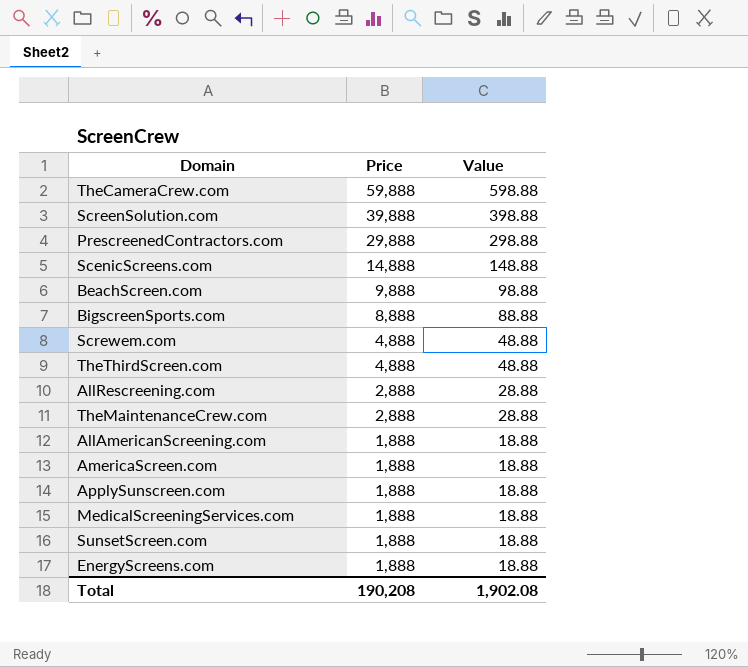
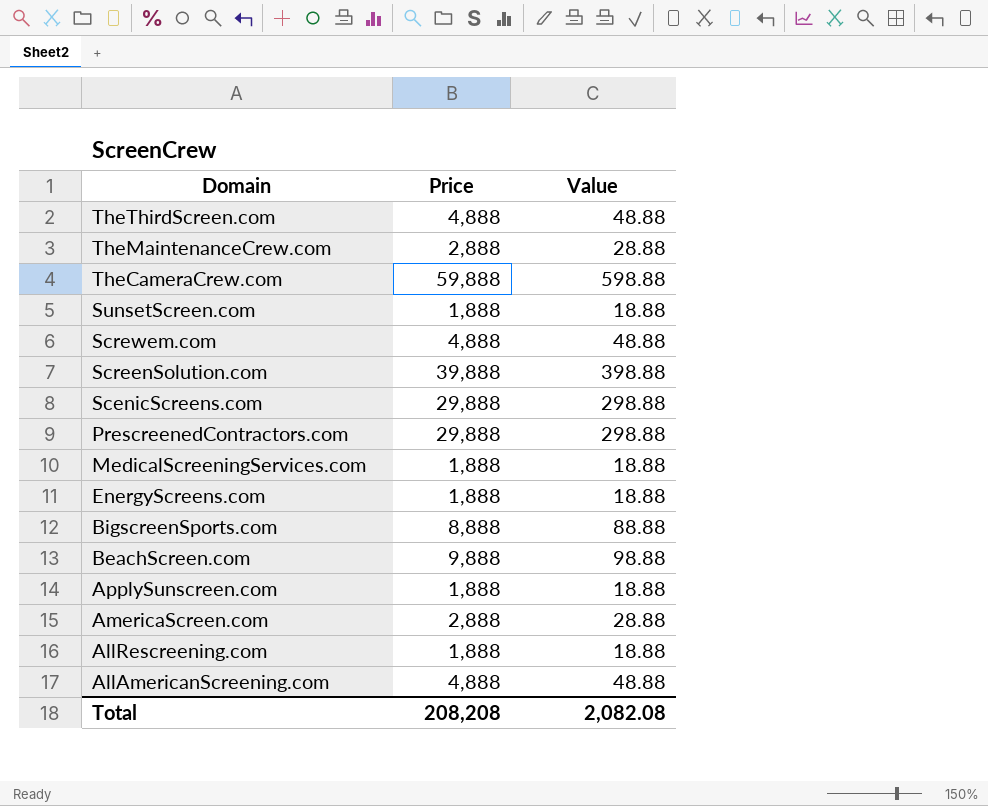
row order: Price descending -> Domain descending
ScenicScreens.com | Price: 14,888 -> 29,888
ScenicScreens.com | Value: 148.88 -> 298.88
AmericaScreen.com | Price: 1,888 -> 2,888
AmericaScreen.com | Value: 18.88 -> 28.88
AllRescreening.com | Price: 2,888 -> 1,888
AllRescreening.com | Value: 28.88 -> 18.88
AllAmericanScreening.com | Price: 1,888 -> 4,888
AllAmericanScreening.com | Value: 18.88 -> 48.88
Total | Price: 190,208 -> 208,208
Total | Value: 1,902.08 -> 2,082.08

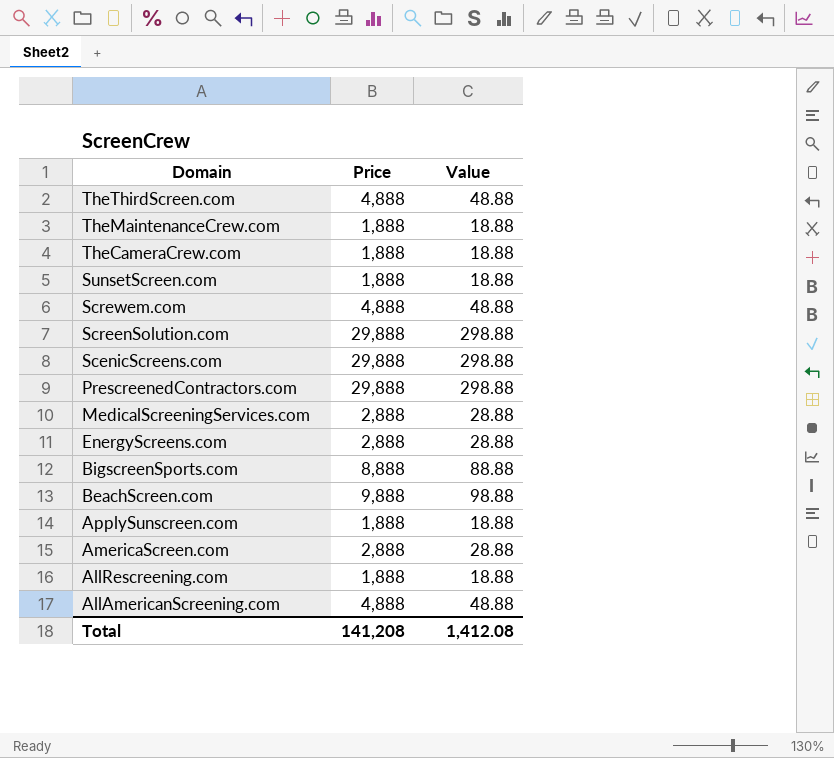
TheMaintenanceCrew.com | Price: 2,888 -> 1,888
TheMaintenanceCrew.com | Value: 28.88 -> 18.88
TheCameraCrew.com | Price: 59,888 -> 1,888
TheCameraCrew.com | Value: 598.88 -> 18.88
ScreenSolution.com | Price: 39,888 -> 29,888
ScreenSolution.com | Value: 398.88 -> 298.88
MedicalScreeningServices.com | Price: 1,888 -> 2,888
MedicalScreeningServices.com | Value: 18.88 -> 28.88
EnergyScreens.com | Price: 1,888 -> 2,888
EnergyScreens.com | Value: 18.88 -> 28.88
Total | Price: 208,208 -> 141,208
Total | Value: 2,082.08 -> 1,412.08

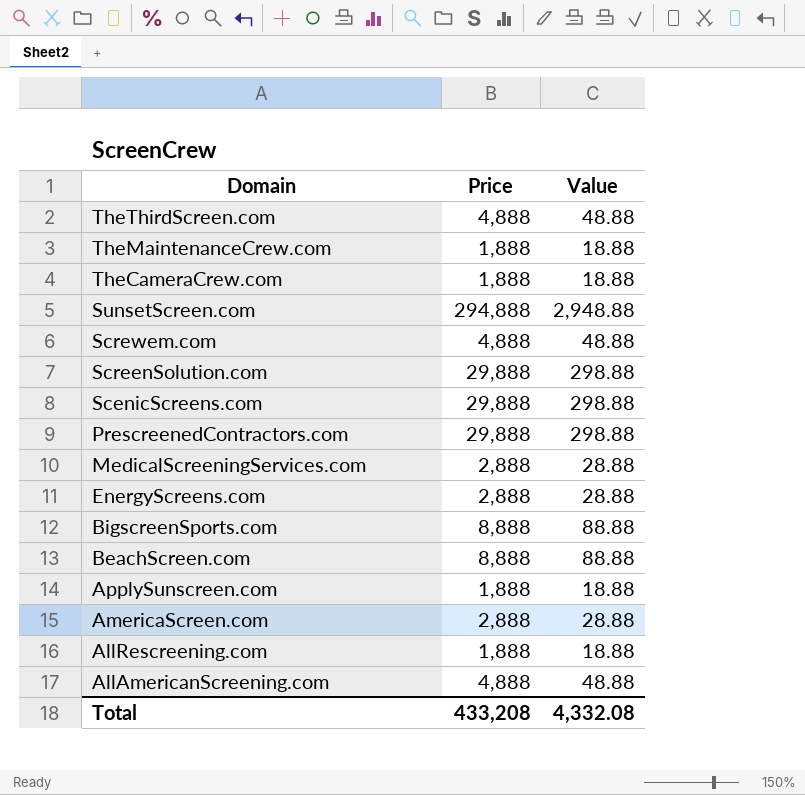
SunsetScreen.com | Price: 1,888 -> 294,888
SunsetScreen.com | Value: 18.88 -> 2,948.88
BeachScreen.com | Price: 9,888 -> 8,888
BeachScreen.com | Value: 98.88 -> 88.88
Total | Price: 141,208 -> 433,208
Total | Value: 1,412.08 -> 4,332.08

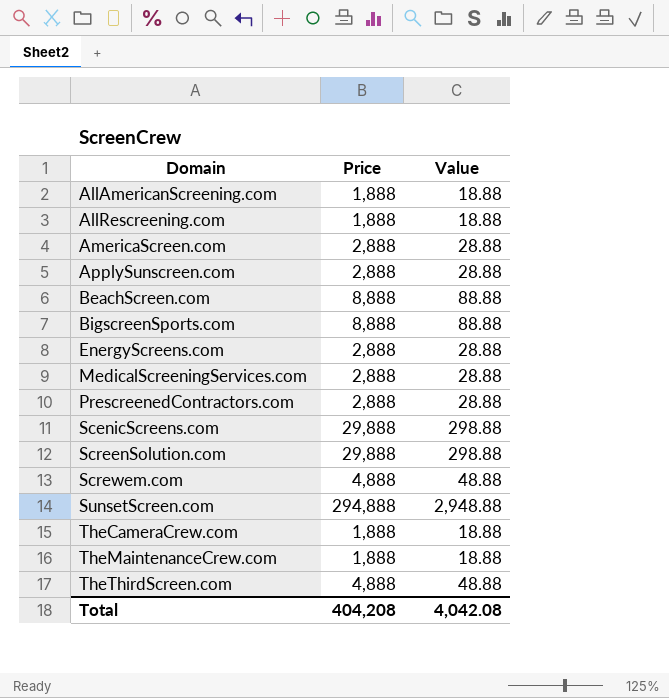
row order: Domain descending -> Domain ascending
AllAmericanScreening.com | Price: 4,888 -> 1,888
AllAmericanScreening.com | Value: 48.88 -> 18.88
ApplySunscreen.com | Price: 1,888 -> 2,888
ApplySunscreen.com | Value: 18.88 -> 28.88
PrescreenedContractors.com | Price: 29,888 -> 2,888
PrescreenedContractors.com | Value: 298.88 -> 28.88
Total | Price: 433,208 -> 404,208
Total | Value: 4,332.08 -> 4,042.08

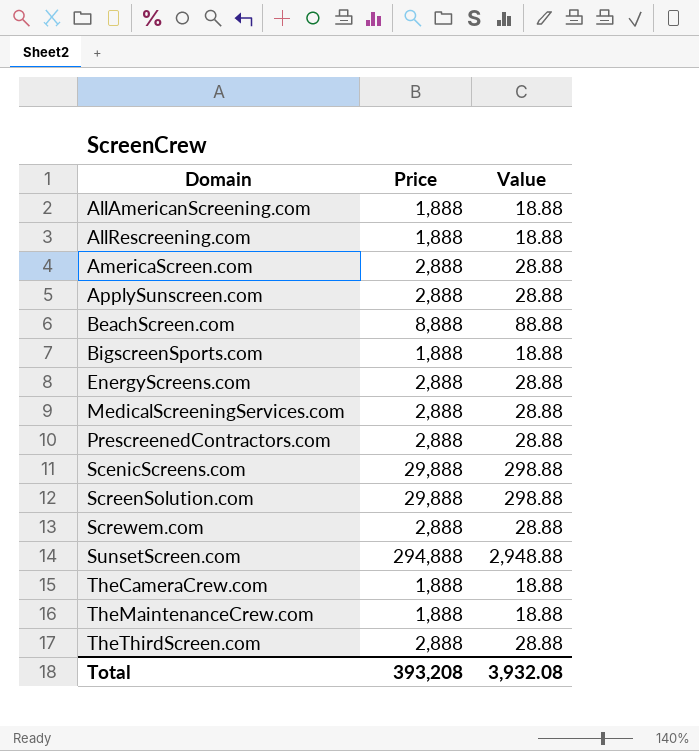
BigscreenSports.com | Price: 8,888 -> 1,888
BigscreenSports.com | Value: 88.88 -> 18.88
Screwem.com | Price: 4,888 -> 2,888
Screwem.com | Value: 48.88 -> 28.88
TheThirdScreen.com | Price: 4,888 -> 2,888
TheThirdScreen.com | Value: 48.88 -> 28.88
Total | Price: 404,208 -> 393,208
Total | Value: 4,042.08 -> 3,932.08

